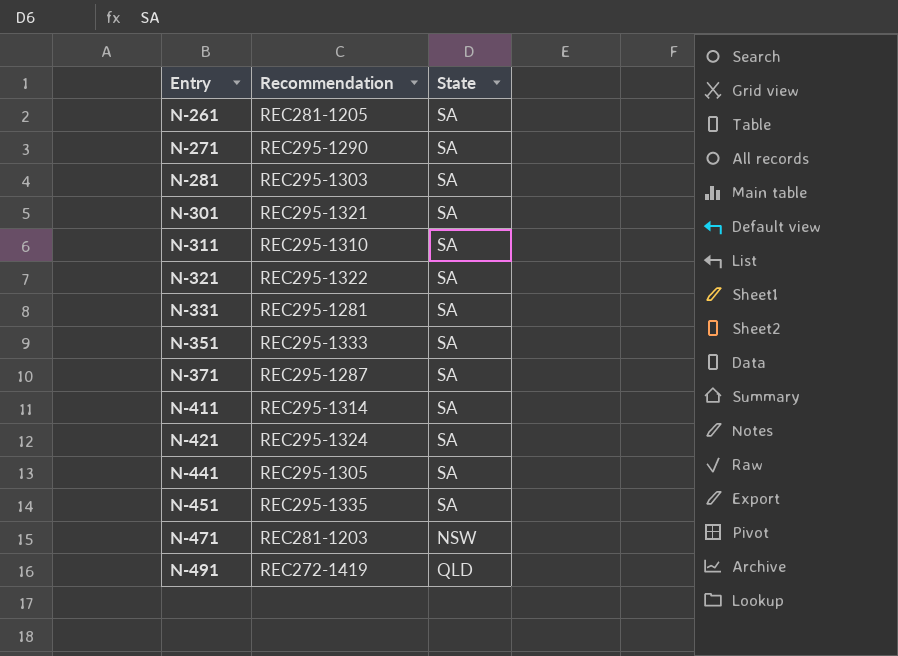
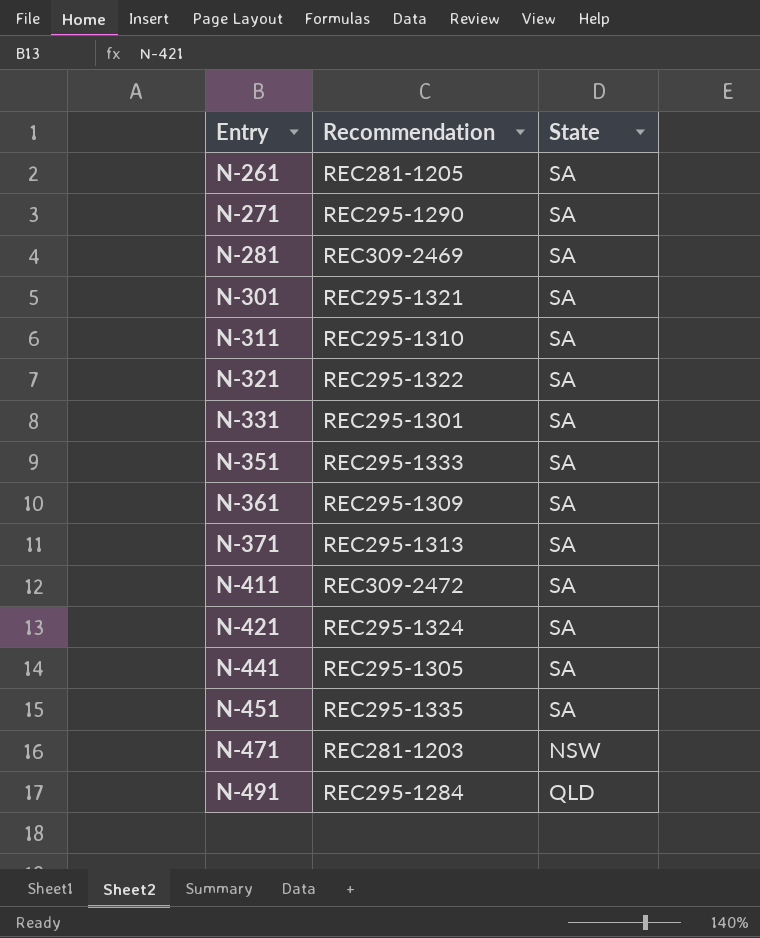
N-281 | Recommendation: REC295-1303 -> REC309-2469
N-331 | Recommendation: REC295-1281 -> REC295-1301
row N-361: none -> REC295-1309 | SA
N-371 | Recommendation: REC295-1287 -> REC295-1313
N-411 | Recommendation: REC295-1314 -> REC309-2472
N-491 | Recommendation: REC272-1419 -> REC295-1284

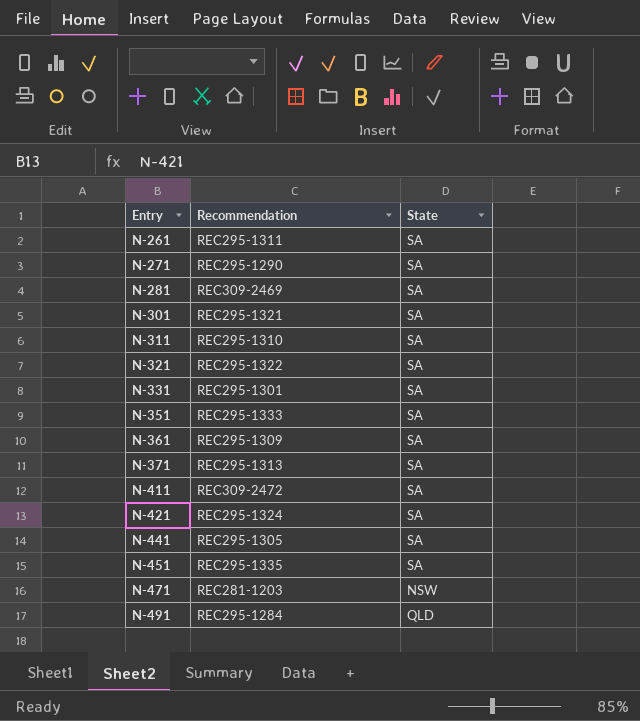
N-261 | Recommendation: REC281-1205 -> REC295-1311

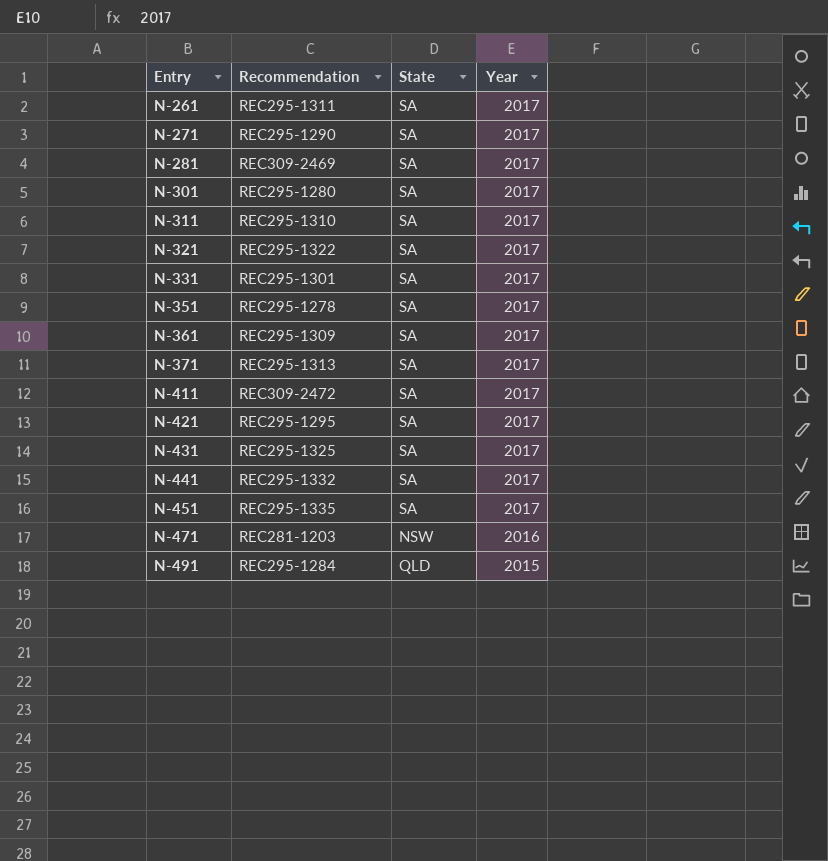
column Year | position: none -> 4
N-301 | Recommendation: REC295-1321 -> REC295-1280
N-351 | Recommendation: REC295-1333 -> REC295-1278
N-421 | Recommendation: REC295-1324 -> REC295-1295
row N-431: none -> REC295-1325 | SA | 2017
N-441 | Recommendation: REC295-1305 -> REC295-1332

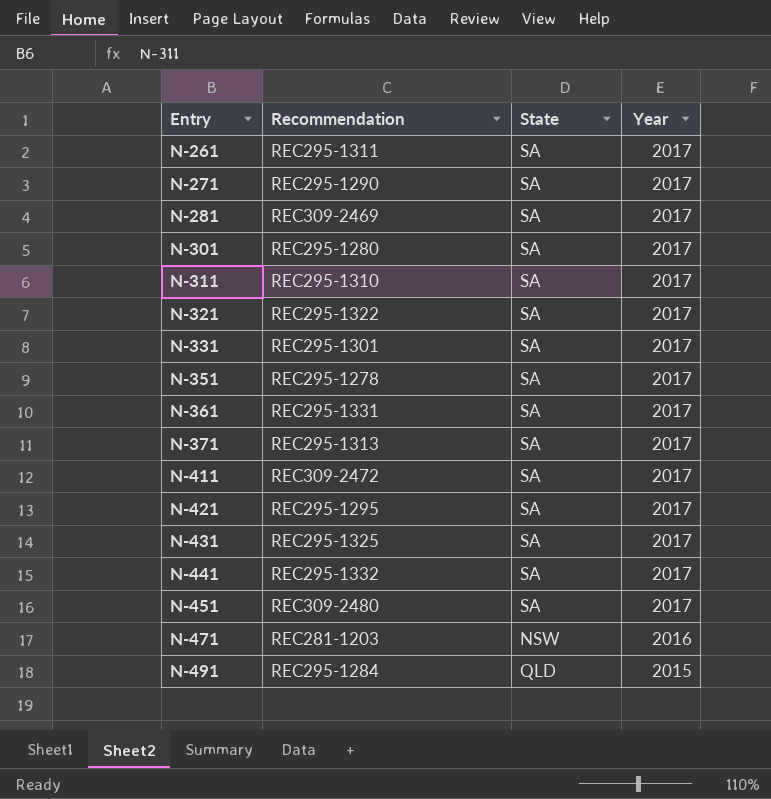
N-361 | Recommendation: REC295-1309 -> REC295-1331
N-451 | Recommendation: REC295-1335 -> REC309-2480

